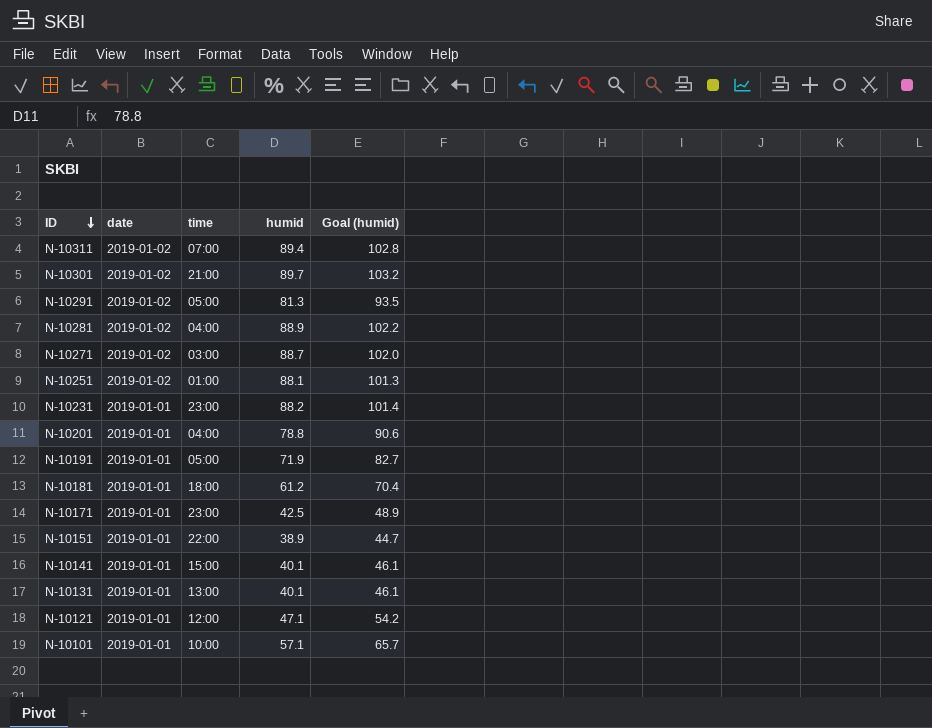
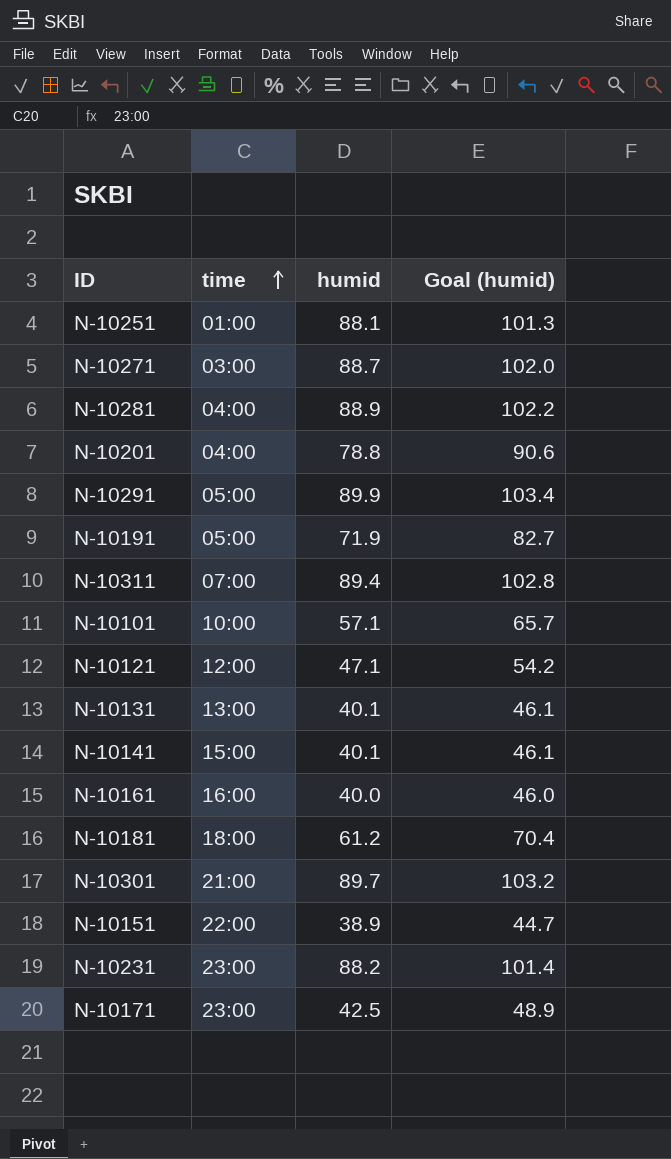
row order: ID descending -> time ascending
column date | position: 2 -> none
N-10291 | humid: 81.3 -> 89.9
N-10291 | Goal (humid): 93.5 -> 103.4
row N-10161: none -> 16:00 | 40.0 | 46.0

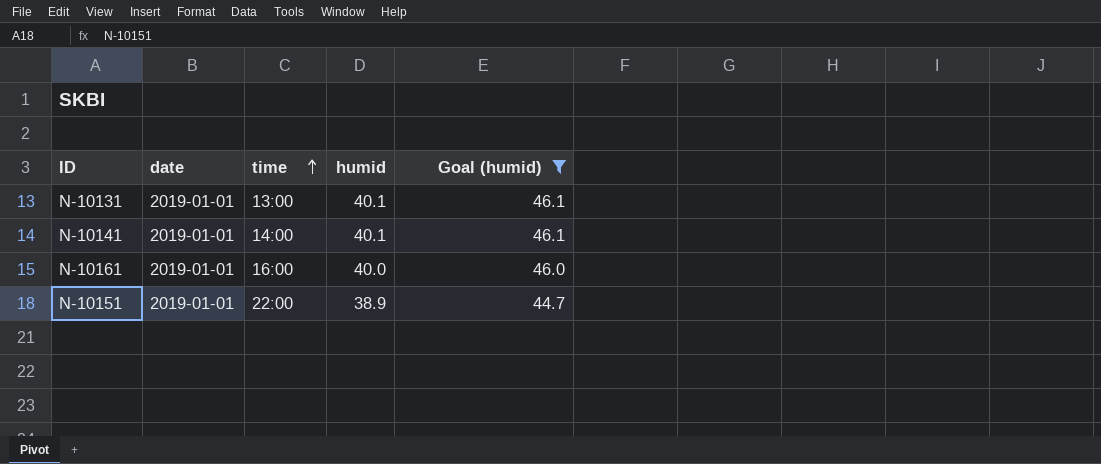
filter: none -> Goal (humid) <= 46.1
column date | position: none -> 2
N-10141 | time: 15:00 -> 14:00

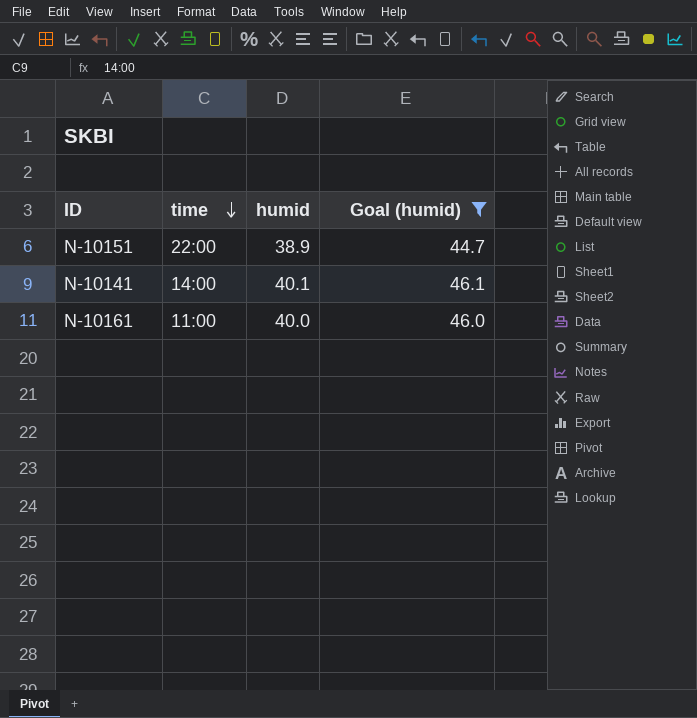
row order: time ascending -> time descending
column date | position: 2 -> none
row N-10131: 2019-01-01 | 13:00 | 40.1 | 46.1 -> none
N-10161 | time: 16:00 -> 11:00

